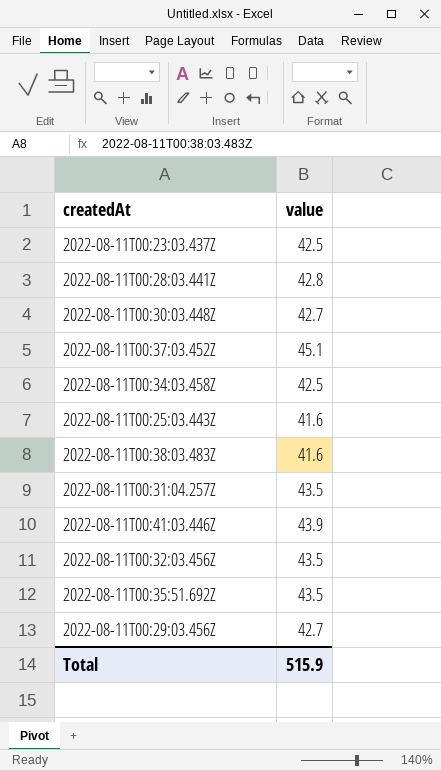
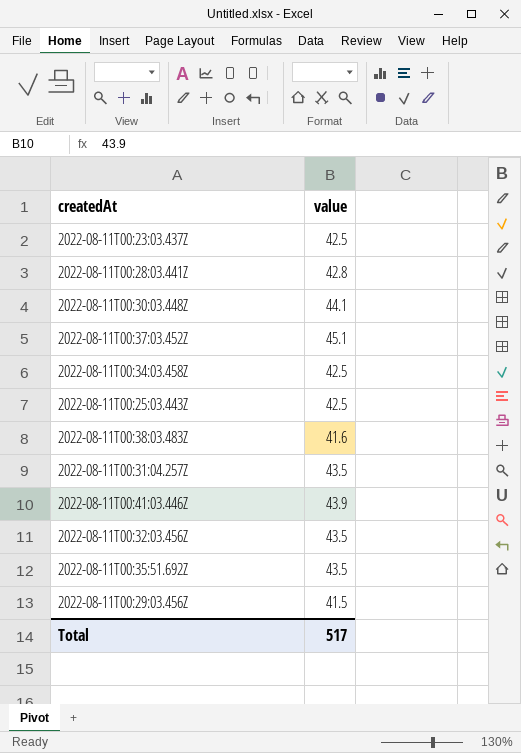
2022-08-11T00:30:03.448Z | value: 42.7 -> 44.1
2022-08-11T00:25:03.443Z | value: 41.6 -> 42.5
2022-08-11T00:29:03.456Z | value: 42.7 -> 41.5
Total | value: 515.9 -> 517

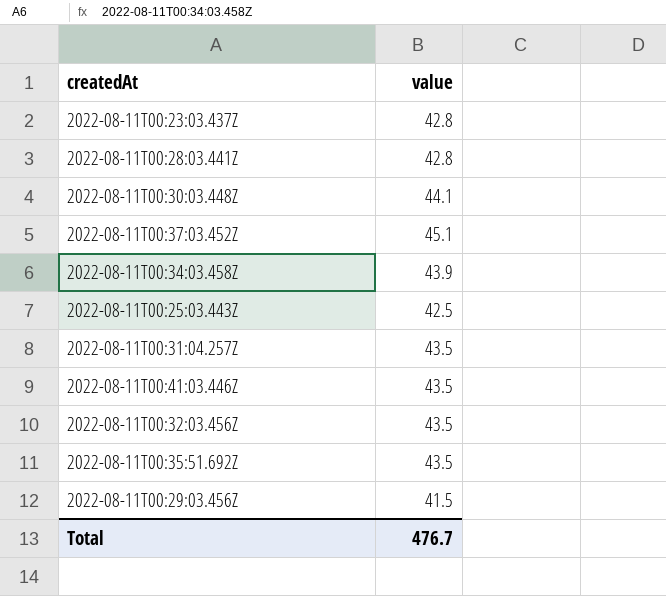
row 2022-08-11T00:38:03.483Z: 41.6 -> none
2022-08-11T00:23:03.437Z | value: 42.5 -> 42.8
2022-08-11T00:34:03.458Z | value: 42.5 -> 43.9
2022-08-11T00:41:03.446Z | value: 43.9 -> 43.5
Total | value: 517 -> 476.7

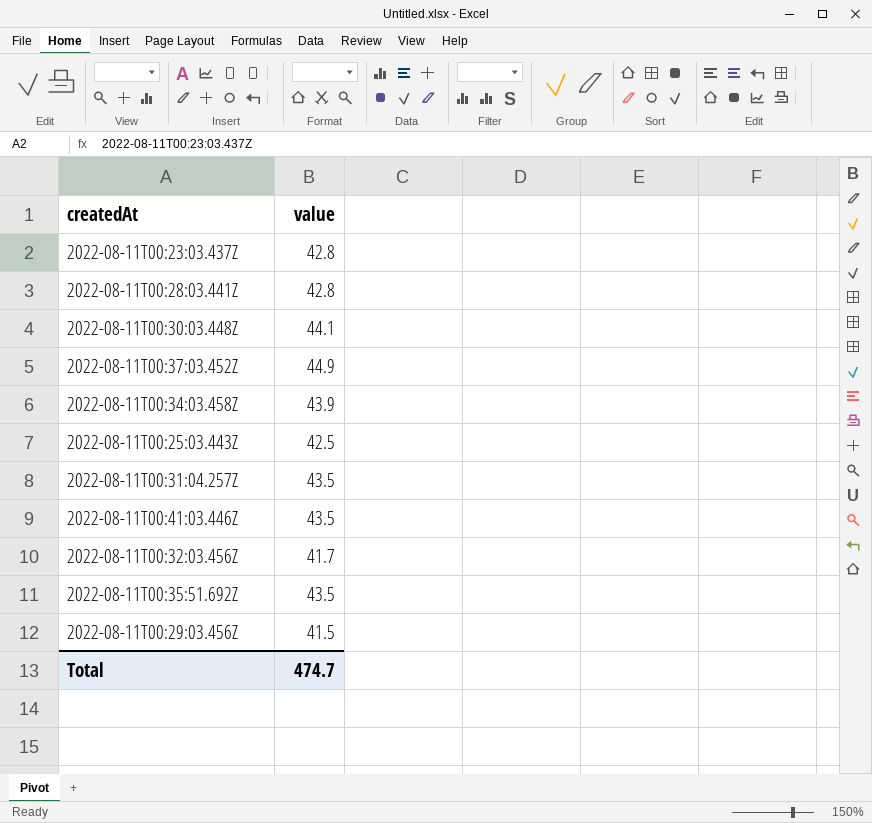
2022-08-11T00:37:03.452Z | value: 45.1 -> 44.9
2022-08-11T00:32:03.456Z | value: 43.5 -> 41.7
Total | value: 476.7 -> 474.7

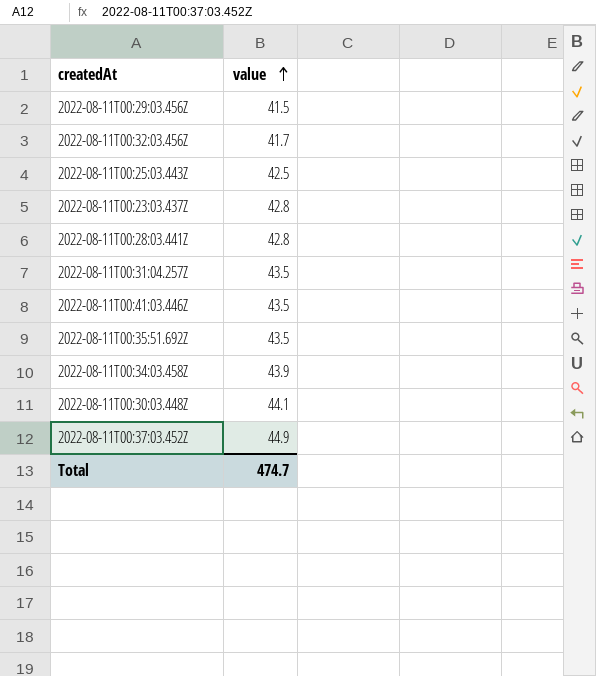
row order: none -> value ascending

